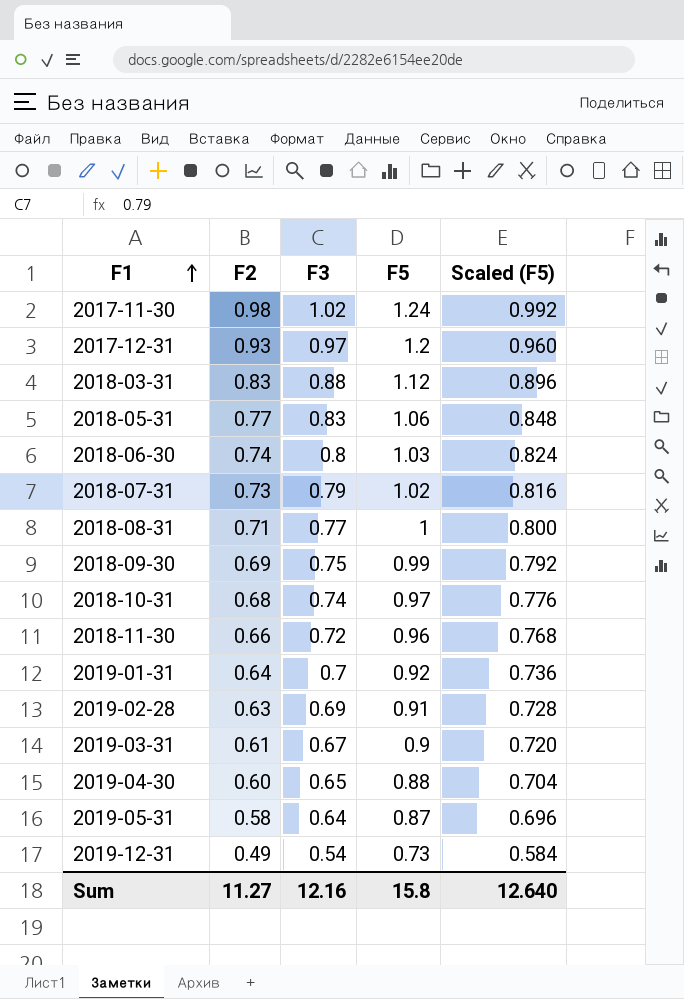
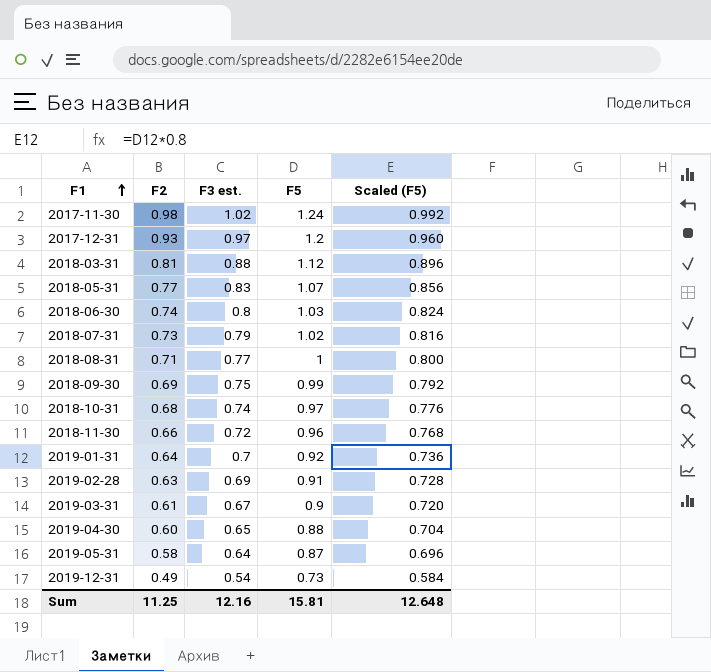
column name: F3 -> F3 est.
2018-03-31 | F2: 0.83 -> 0.81
2018-05-31 | F5: 1.06 -> 1.07
2018-05-31 | Scaled (F5): 0.848 -> 0.856
Sum | F2: 11.27 -> 11.25
Sum | F5: 15.8 -> 15.81
Sum | Scaled (F5): 12.640 -> 12.648

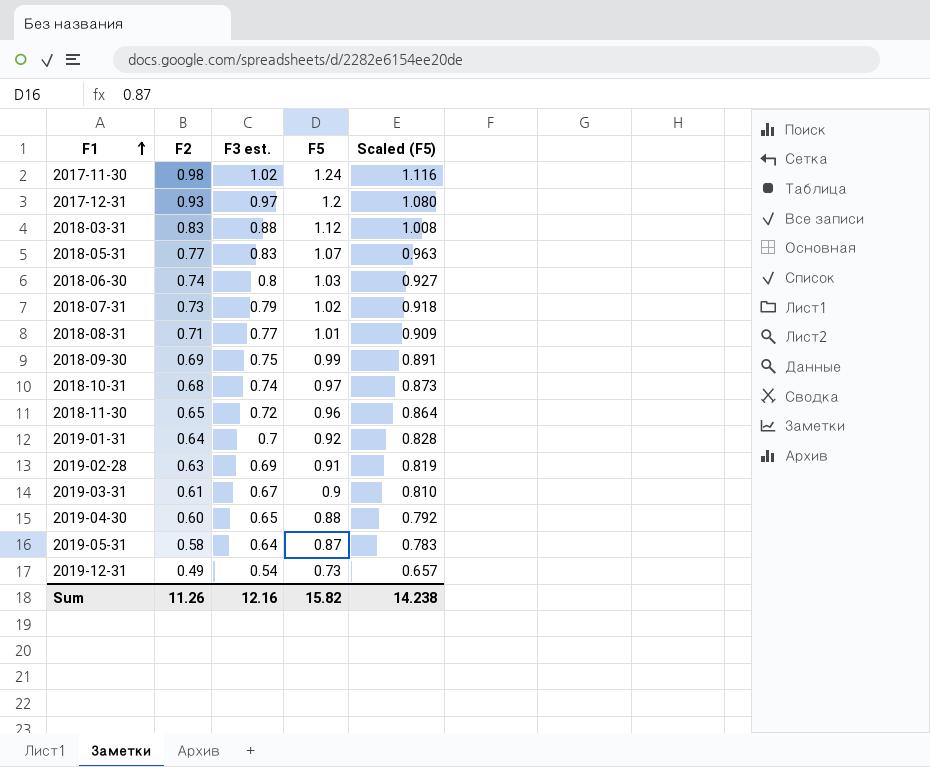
column Scaled (F5) | formula: [F5] * 0.8 -> [F5] * 0.9
2018-03-31 | F2: 0.81 -> 0.83
2018-08-31 | F5: 1 -> 1.01
2018-11-30 | F2: 0.66 -> 0.65
Sum | F2: 11.25 -> 11.26
Sum | F5: 15.81 -> 15.82
Sum | Scaled (F5): 12.648 -> 14.238

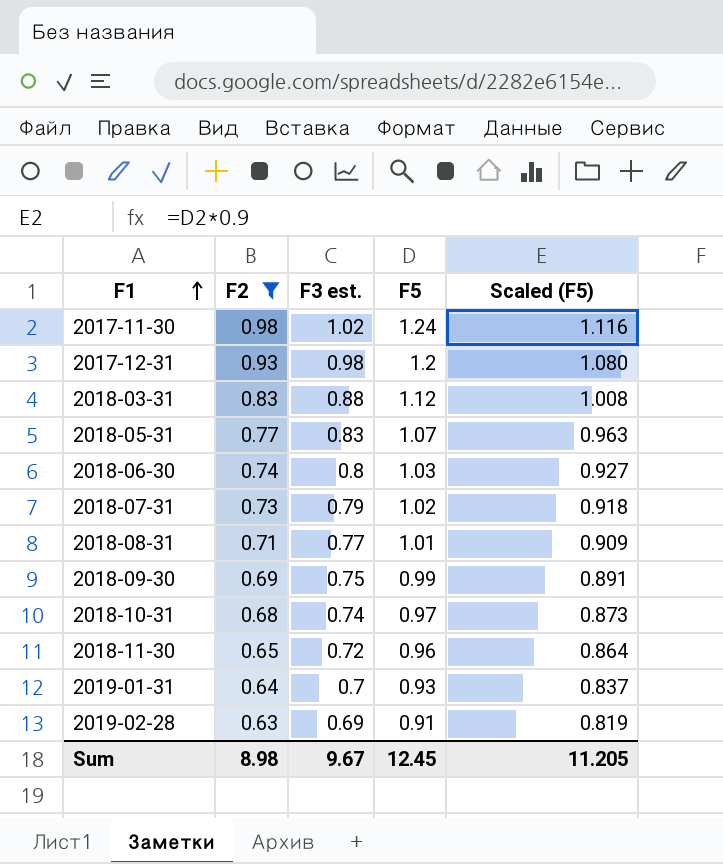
filter: none -> F2 >= 0.63
2017-12-31 | F3 est.: 0.97 -> 0.98
2019-01-31 | F5: 0.92 -> 0.93
2019-01-31 | Scaled (F5): 0.828 -> 0.837
Sum | F2: 11.26 -> 8.98
Sum | F3 est.: 12.16 -> 9.67
Sum | F5: 15.82 -> 12.45
Sum | Scaled (F5): 14.238 -> 11.205

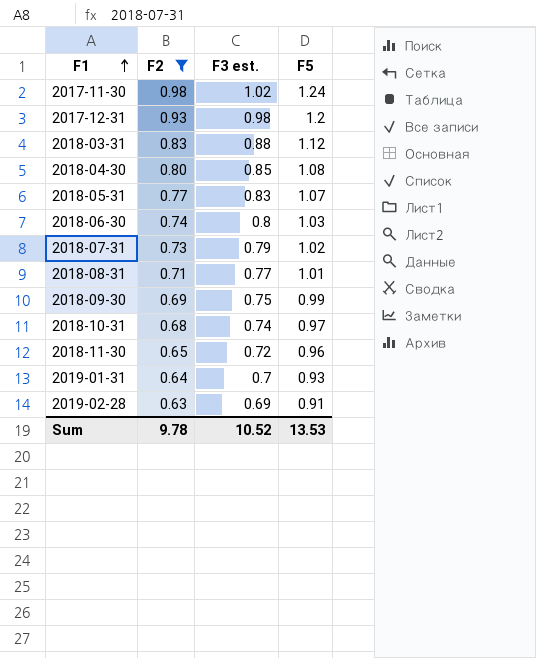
column Scaled (F5) | formula: [F5] * 0.9 -> none
row 2018-04-30: none -> 0.80 | 0.85 | 1.08
Sum | F2: 8.98 -> 9.78
Sum | F3 est.: 9.67 -> 10.52
Sum | F5: 12.45 -> 13.53

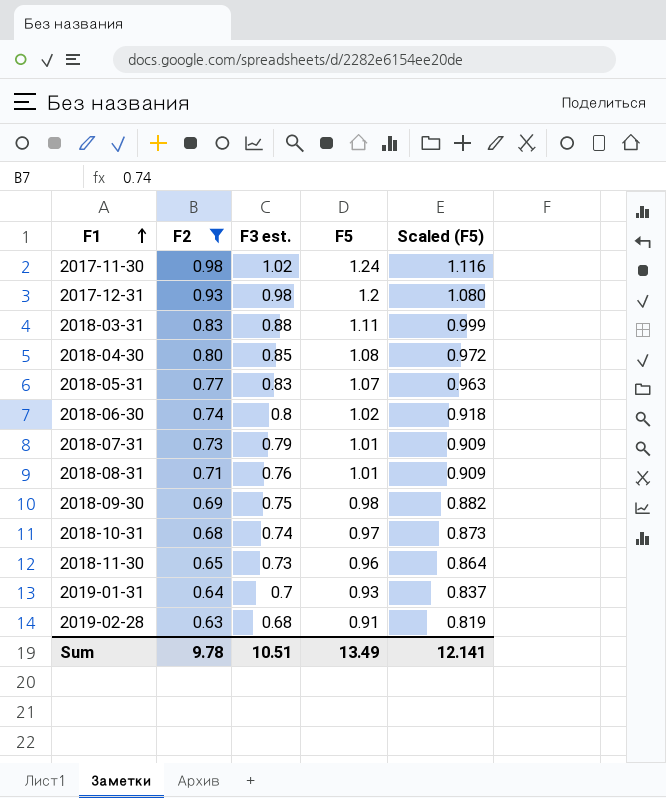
column Scaled (F5) | formula: none -> [F5] * 0.9
2018-03-31 | F5: 1.12 -> 1.11
2018-06-30 | F5: 1.03 -> 1.02
2018-07-31 | F5: 1.02 -> 1.01
2018-08-31 | F3 est.: 0.77 -> 0.76
2018-09-30 | F5: 0.99 -> 0.98
2018-11-30 | F3 est.: 0.72 -> 0.73
2019-02-28 | F3 est.: 0.69 -> 0.68
Sum | F3 est.: 10.52 -> 10.51
Sum | F5: 13.53 -> 13.49

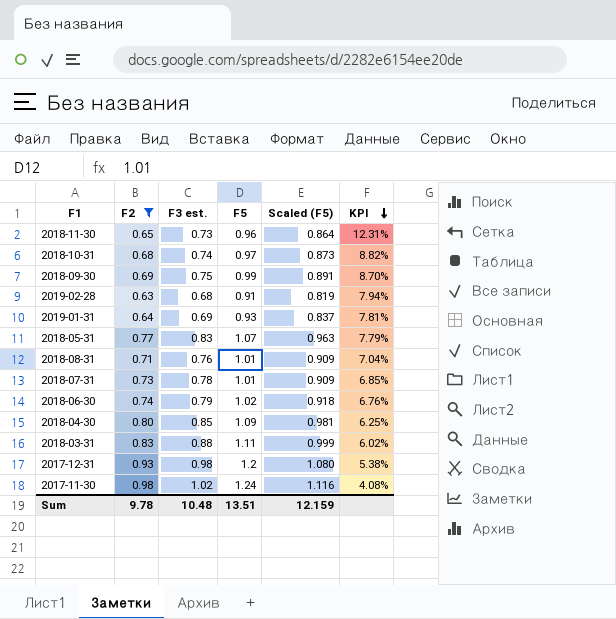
row order: F1 ascending -> KPI descending
column KPI | formula: none -> ([F3 est.] - [F2]) / [F2]
2018-09-30 | F5: 0.98 -> 0.99
2018-09-30 | Scaled (F5): 0.882 -> 0.891
2019-01-31 | F3 est.: 0.7 -> 0.69
2018-07-31 | F3 est.: 0.79 -> 0.78
2018-06-30 | F3 est.: 0.8 -> 0.79
2018-04-30 | F5: 1.08 -> 1.09
2018-04-30 | Scaled (F5): 0.972 -> 0.981
Sum | F3 est.: 10.51 -> 10.48
Sum | F5: 13.49 -> 13.51
Sum | Scaled (F5): 12.141 -> 12.159

